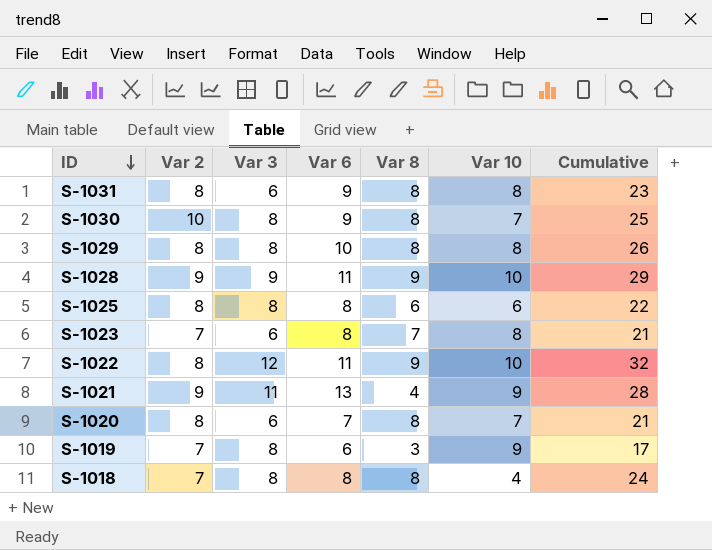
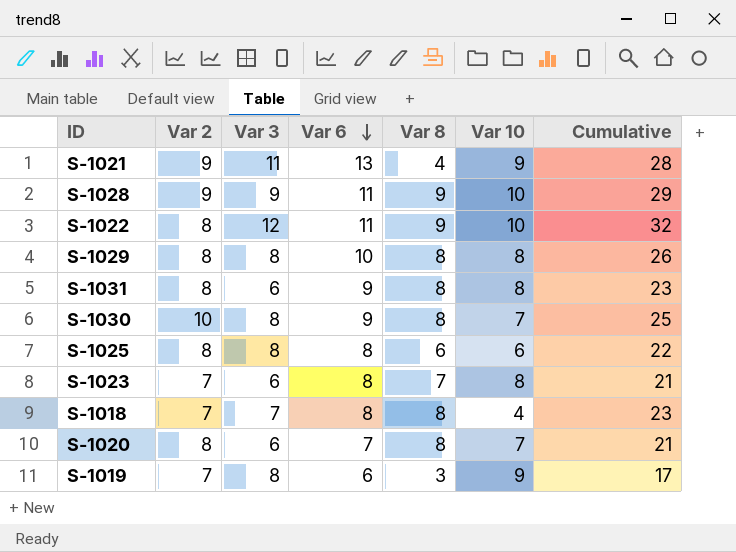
row order: ID descending -> Var 6 descending
S-1018 | Var 3: 8 -> 7
S-1018 | Cumulative: 24 -> 23

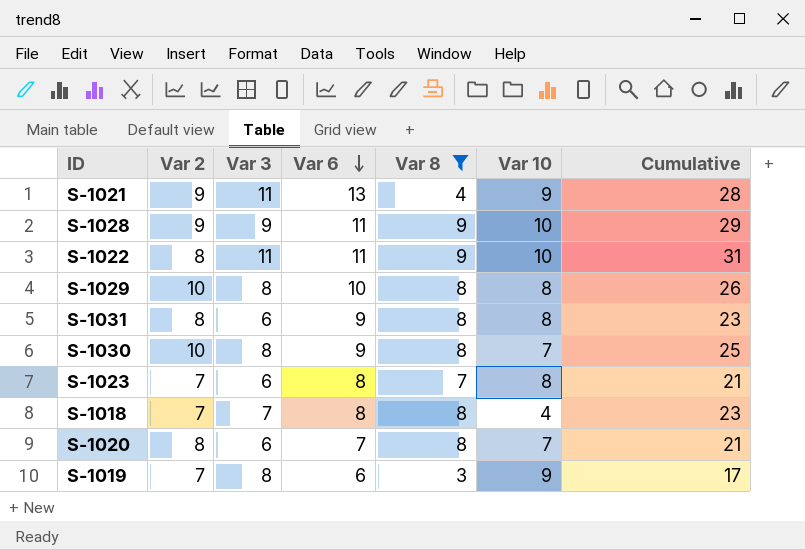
filter: none -> Var 8 != 6
S-1022 | Var 3: 12 -> 11
S-1022 | Cumulative: 32 -> 31
S-1029 | Var 2: 8 -> 10

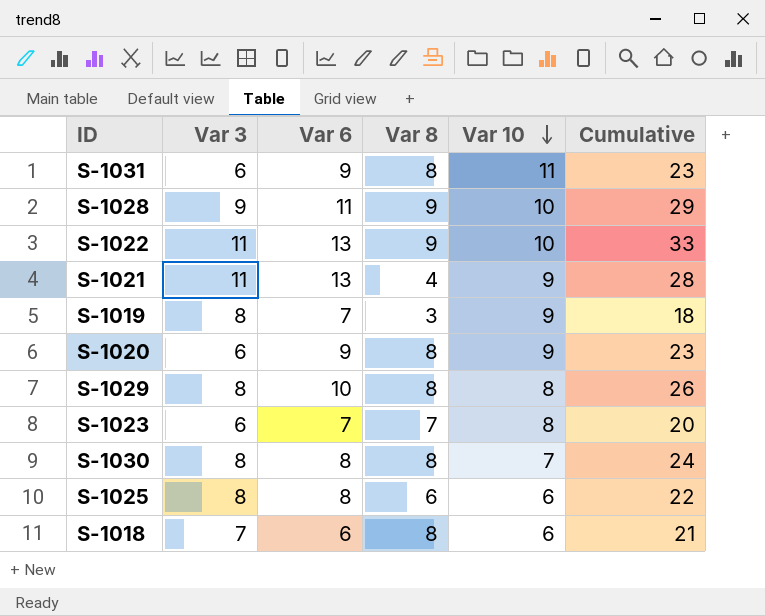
filter: Var 8 != 6 -> none
row order: Var 6 descending -> Var 10 descending
column Var 2 | position: 2 -> none
S-1031 | Var 10: 8 -> 11
S-1022 | Var 6: 11 -> 13
S-1022 | Cumulative: 31 -> 33
S-1019 | Var 6: 6 -> 7
S-1019 | Cumulative: 17 -> 18
S-1020 | Var 6: 7 -> 9
S-1020 | Var 10: 7 -> 9
S-1020 | Cumulative: 21 -> 23
S-1023 | Var 6: 8 -> 7
S-1023 | Cumulative: 21 -> 20
S-1030 | Var 6: 9 -> 8
S-1030 | Cumulative: 25 -> 24
S-1018 | Var 6: 8 -> 6
S-1018 | Var 10: 4 -> 6
S-1018 | Cumulative: 23 -> 21

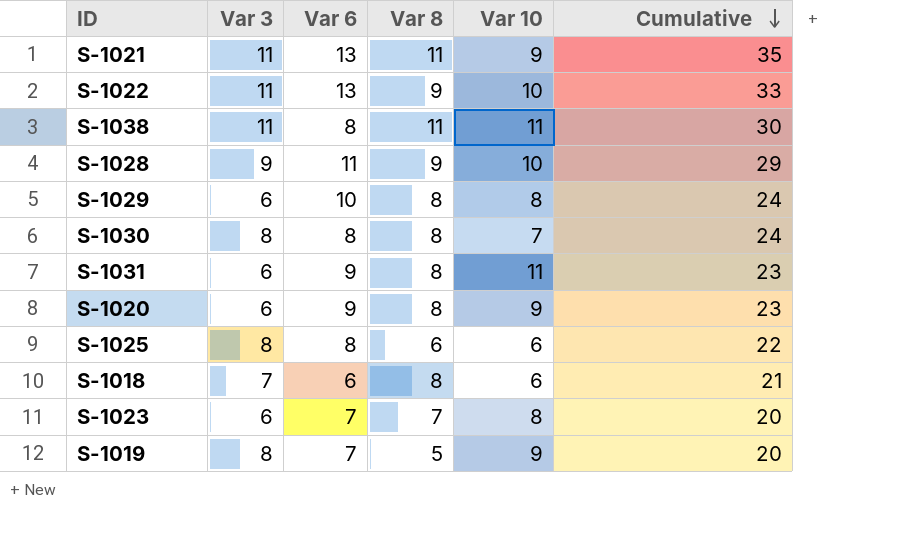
row order: Var 10 descending -> Cumulative descending
S-1021 | Var 8: 4 -> 11
S-1021 | Cumulative: 28 -> 35
row S-1038: none -> 11 | 8 | 11 | 11 | 30
S-1029 | Var 3: 8 -> 6
S-1029 | Cumulative: 26 -> 24
S-1019 | Var 8: 3 -> 5
S-1019 | Cumulative: 18 -> 20

